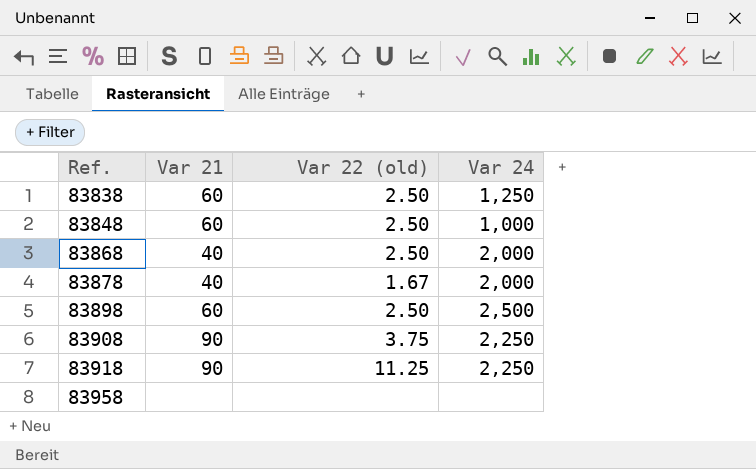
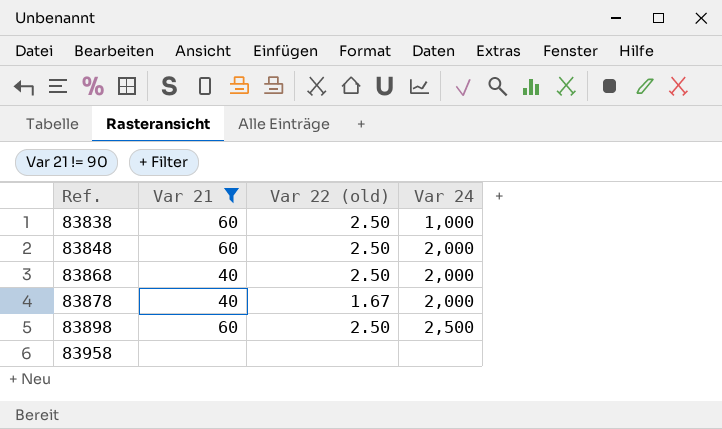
filter: none -> Var 21 != 90
83838 | Var 24: 1,250 -> 1,000
83848 | Var 24: 1,000 -> 2,000

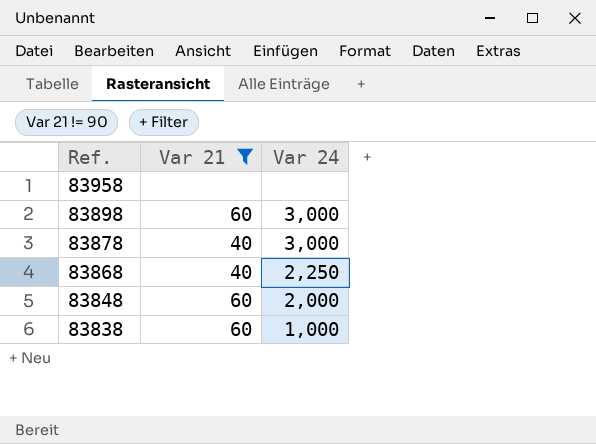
row order: Ref. ascending -> Ref. descending
column Var 22 (old) | position: 3 -> none
83898 | Var 24: 2,500 -> 3,000
83878 | Var 24: 2,000 -> 3,000
83868 | Var 24: 2,000 -> 2,250

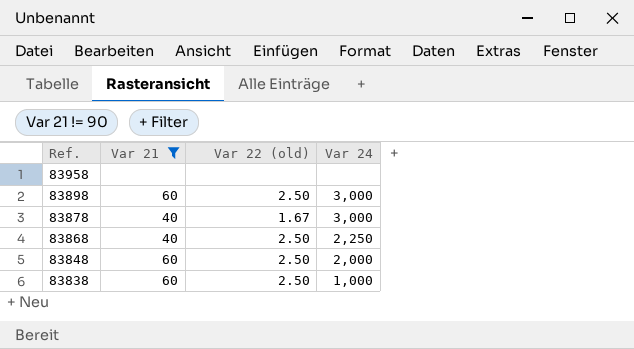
column Var 22 (old) | position: none -> 3

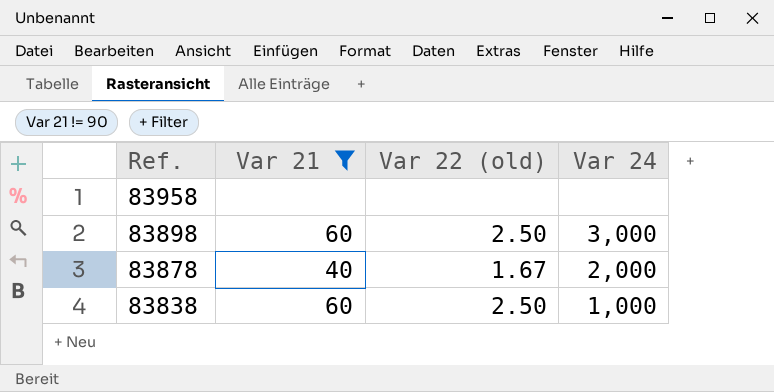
row 83868: 40 | 2.50 | 2,250 -> none
row 83848: 60 | 2.50 | 2,000 -> none
83878 | Var 24: 3,000 -> 2,000

